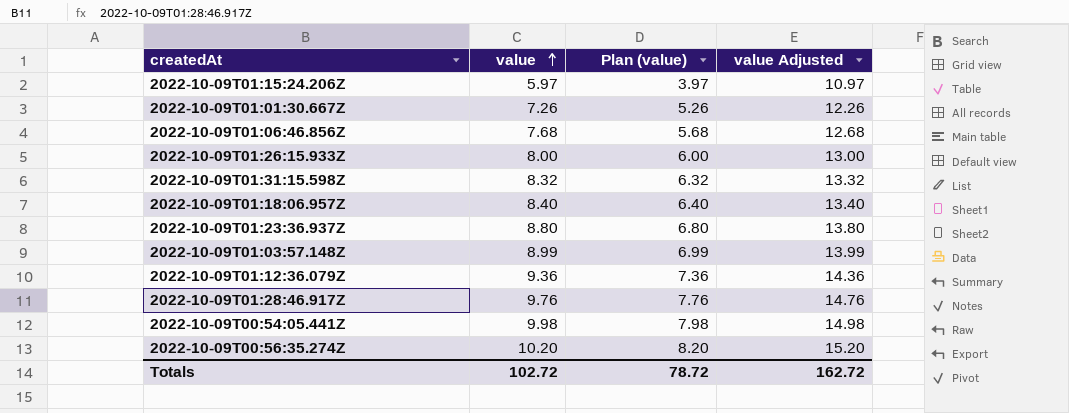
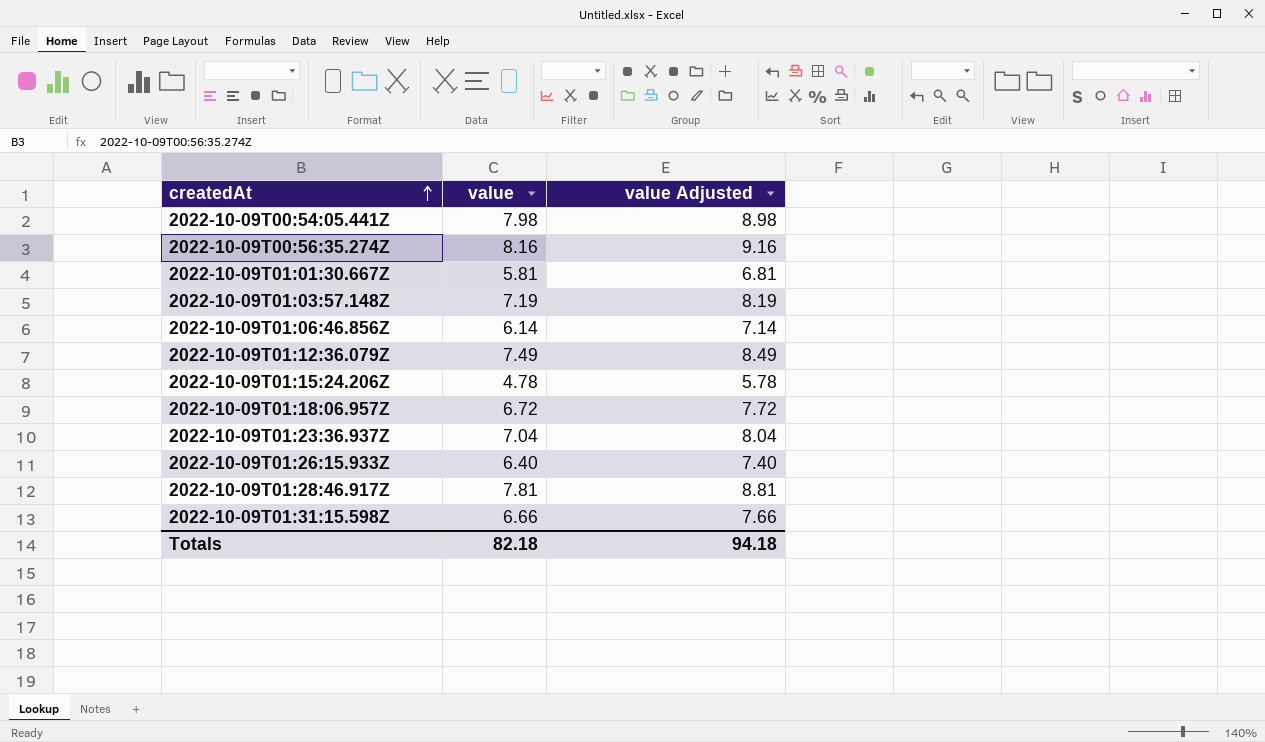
row order: value ascending -> createdAt ascending
column Plan (value) | formula: [value] - 2 -> none
column value Adjusted | formula: [value] + 5 -> [value] + 1
2022-10-09T00:54:05.441Z | value: 9.98 -> 7.98
2022-10-09T00:56:35.274Z | value: 10.20 -> 8.16
2022-10-09T01:01:30.667Z | value: 7.26 -> 5.81
2022-10-09T01:03:57.148Z | value: 8.99 -> 7.19
2022-10-09T01:06:46.856Z | value: 7.68 -> 6.14
2022-10-09T01:12:36.079Z | value: 9.36 -> 7.49
2022-10-09T01:15:24.206Z | value: 5.97 -> 4.78
2022-10-09T01:18:06.957Z | value: 8.40 -> 6.72
2022-10-09T01:23:36.937Z | value: 8.80 -> 7.04
2022-10-09T01:26:15.933Z | value: 8.00 -> 6.40
2022-10-09T01:28:46.917Z | value: 9.76 -> 7.81
2022-10-09T01:31:15.598Z | value: 8.32 -> 6.66
Totals | value: 102.72 -> 82.18
Totals | value Adjusted: 162.72 -> 94.18

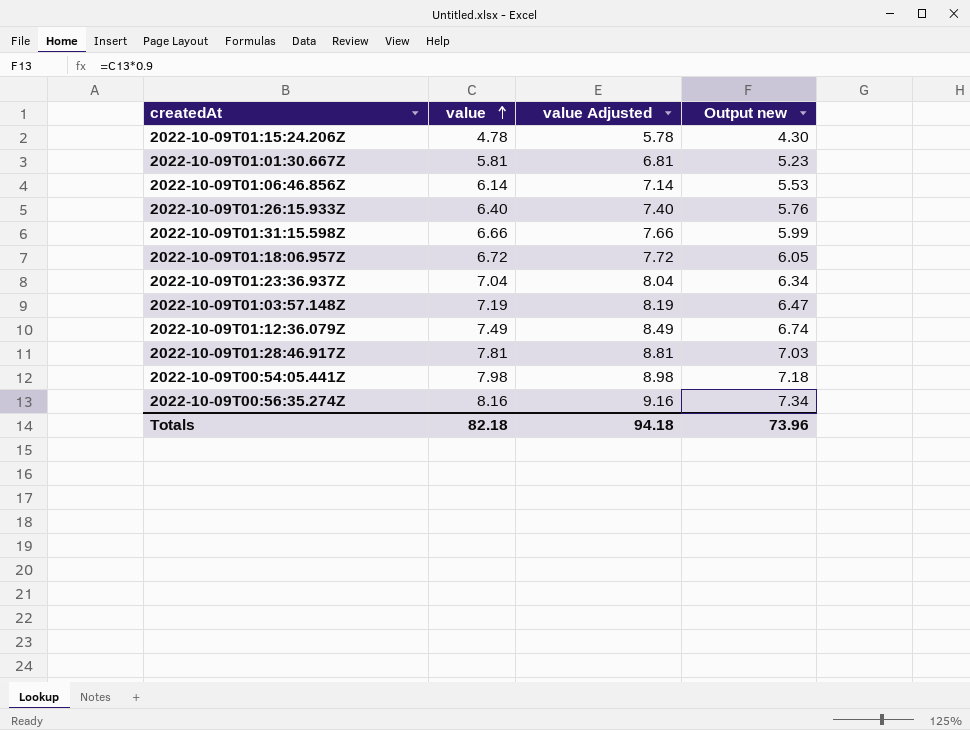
row order: createdAt ascending -> value ascending
column Output new | formula: none -> [value] * 0.9

